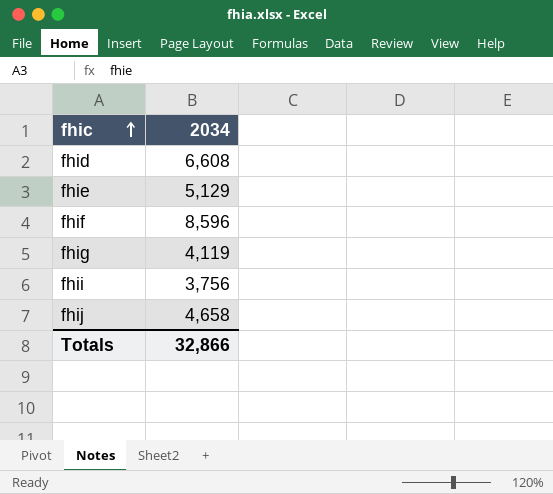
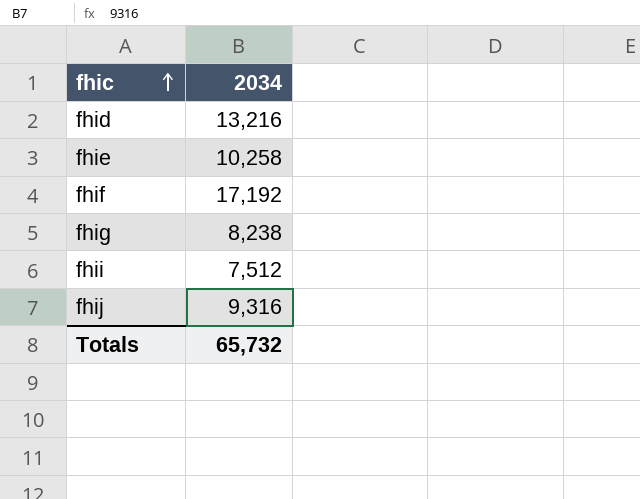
fhid | 2034: 6,608 -> 13,216
fhie | 2034: 5,129 -> 10,258
fhif | 2034: 8,596 -> 17,192
fhig | 2034: 4,119 -> 8,238
fhii | 2034: 3,756 -> 7,512
fhij | 2034: 4,658 -> 9,316
Totals | 2034: 32,866 -> 65,732

